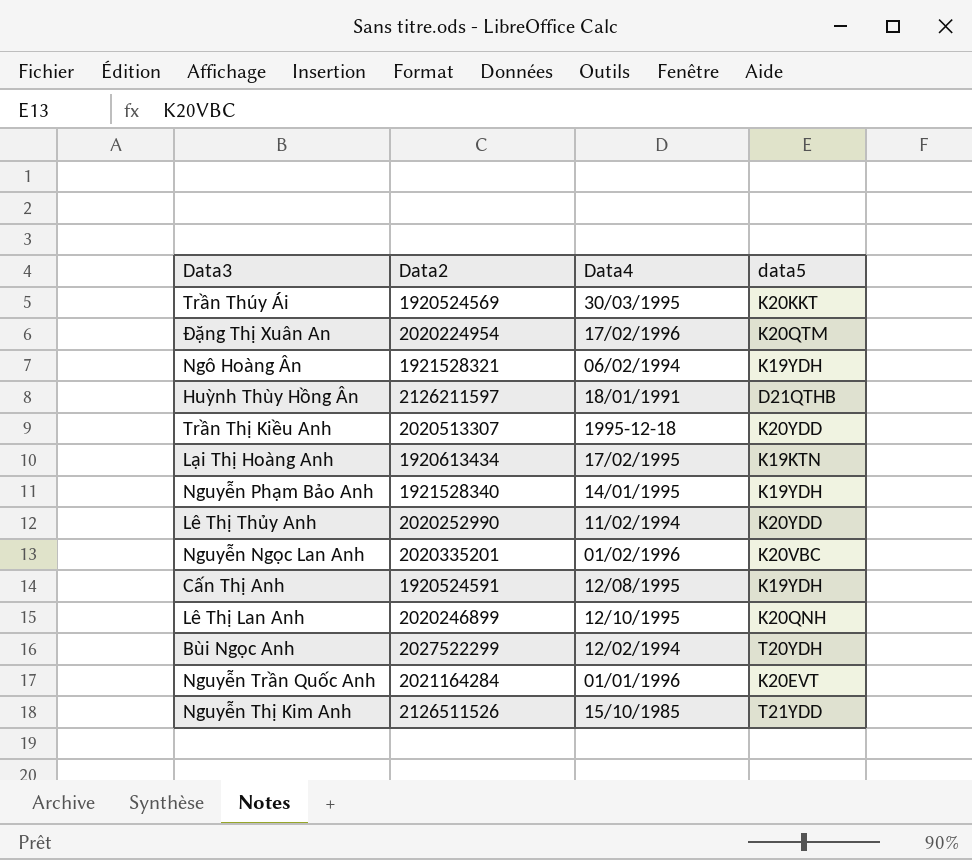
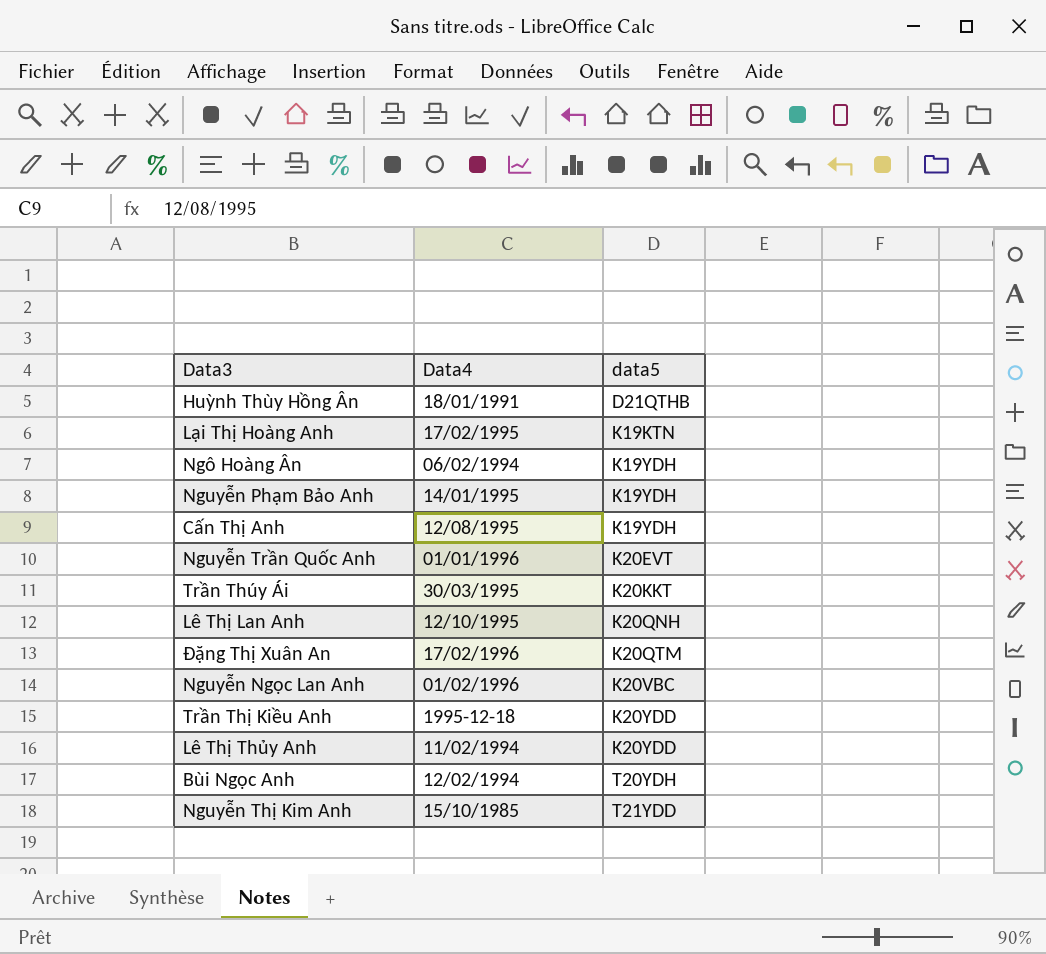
row order: none -> data5 ascending
column Data2 | position: 2 -> none

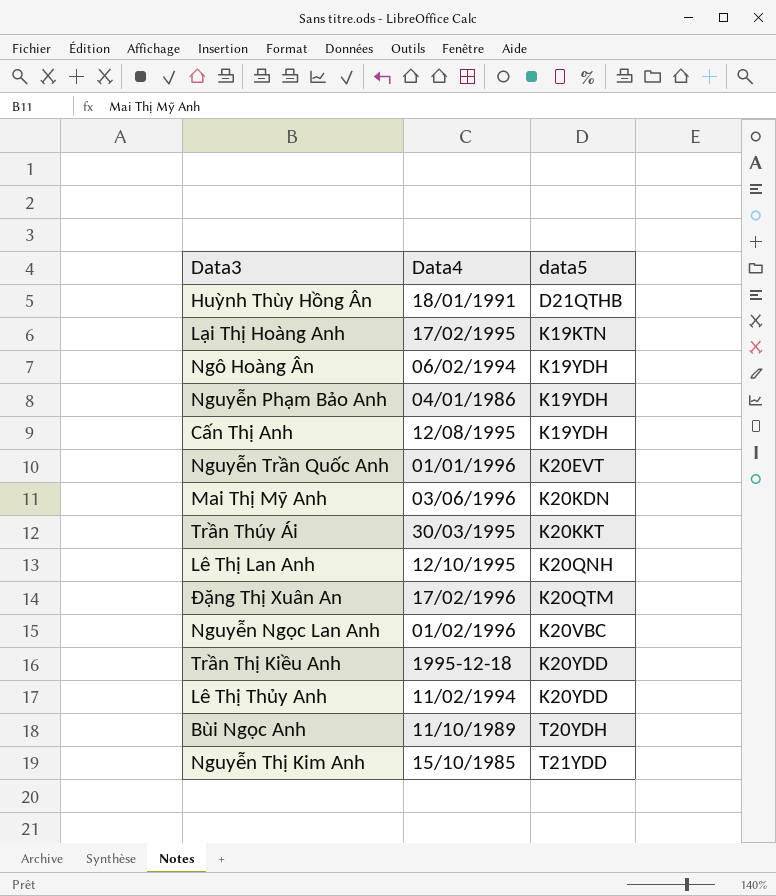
Nguyễn Phạm Bảo Anh | Data4: 14/01/1995 -> 04/01/1986
row Mai Thị Mỹ Anh: none -> 03/06/1996 | K20KDN
Bùi Ngọc Anh | Data4: 12/02/1994 -> 11/10/1989

